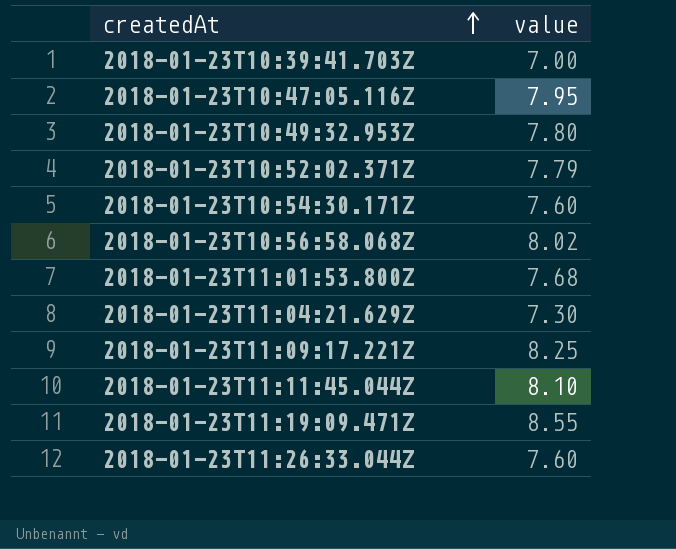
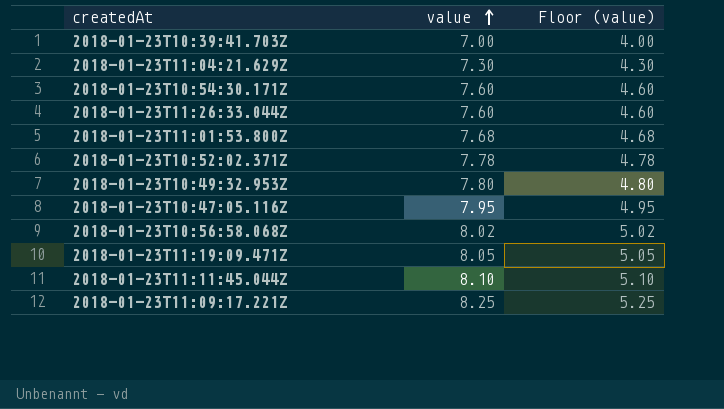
row order: createdAt ascending -> value ascending
column Floor (value) | formula: none -> [value] - 3
2018-01-23T10:52:02.371Z | value: 7.79 -> 7.78
2018-01-23T11:19:09.471Z | value: 8.55 -> 8.05

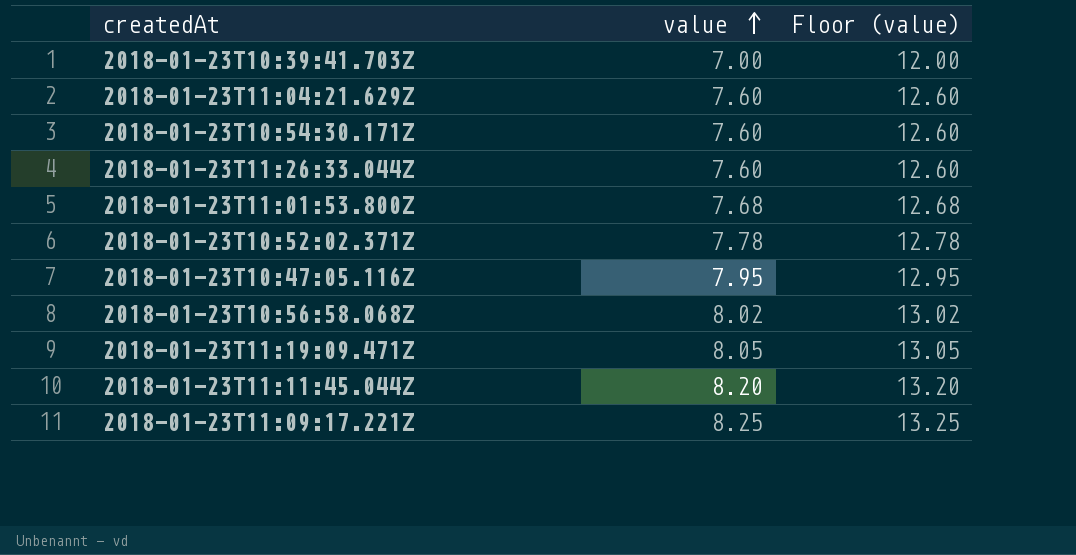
column Floor (value) | formula: [value] - 3 -> [value] + 5
row 2018-01-23T10:49:32.953Z: 7.80 | 4.80 -> none
2018-01-23T11:04:21.629Z | value: 7.30 -> 7.60
2018-01-23T11:11:45.044Z | value: 8.10 -> 8.20

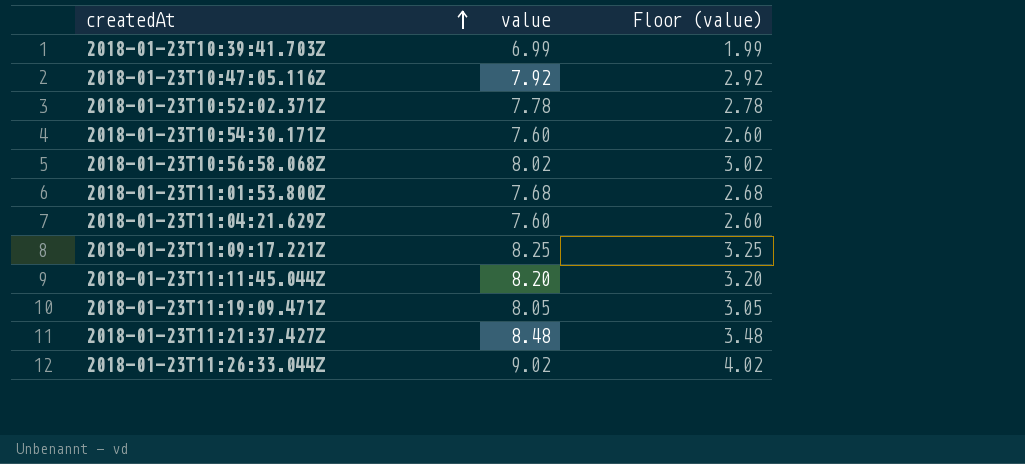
row order: value ascending -> createdAt ascending
column Floor (value) | formula: [value] + 5 -> [value] - 5
2018-01-23T10:39:41.703Z | value: 7.00 -> 6.99
2018-01-23T10:47:05.116Z | value: 7.95 -> 7.92
row 2018-01-23T11:21:37.427Z: none -> 8.48 | 3.48
2018-01-23T11:26:33.044Z | value: 7.60 -> 9.02

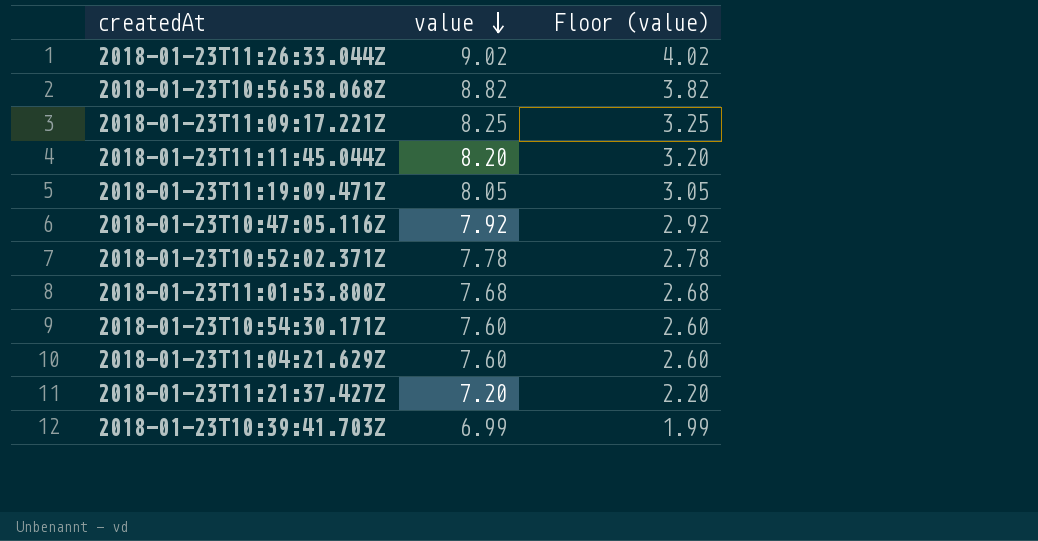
row order: createdAt ascending -> value descending
2018-01-23T10:56:58.068Z | value: 8.02 -> 8.82
2018-01-23T10:56:58.068Z | Floor (value): 3.02 -> 3.82
2018-01-23T11:21:37.427Z | value: 8.48 -> 7.20
2018-01-23T11:21:37.427Z | Floor (value): 3.48 -> 2.20

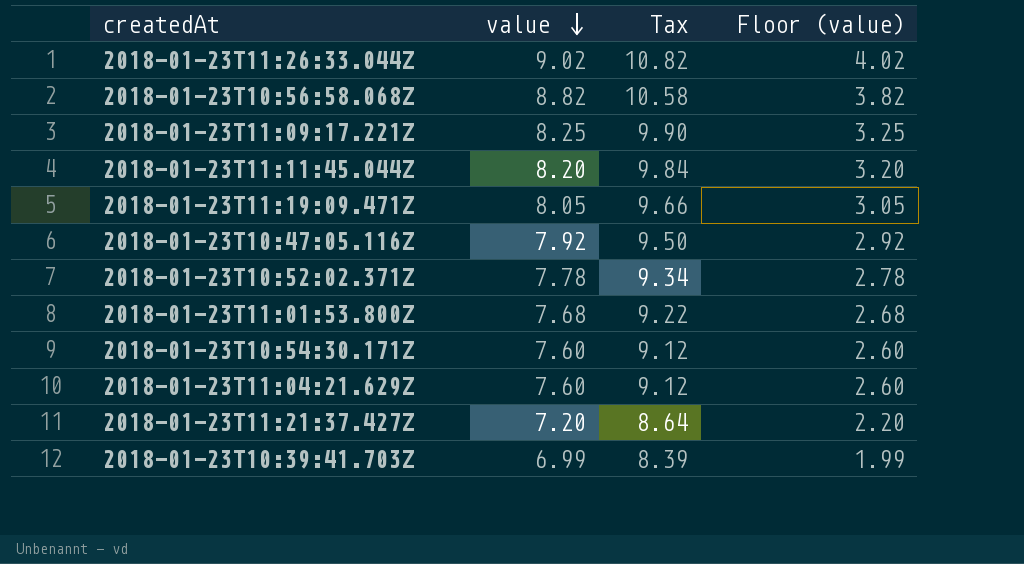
column Tax | formula: none -> [value] * 1.2

